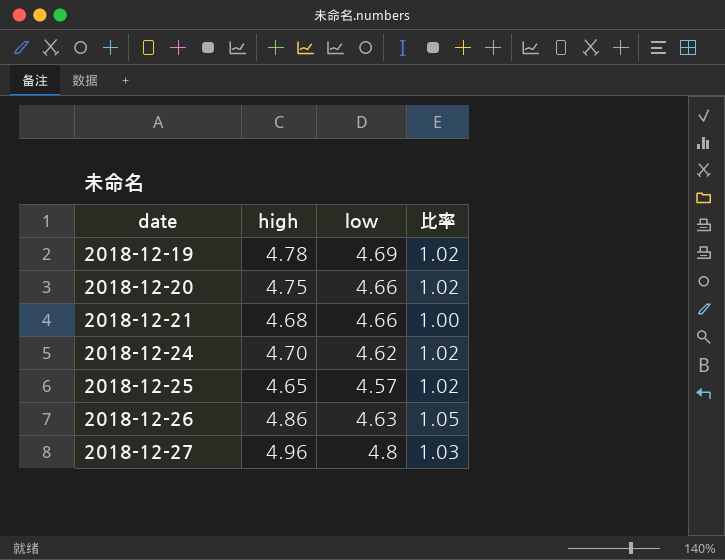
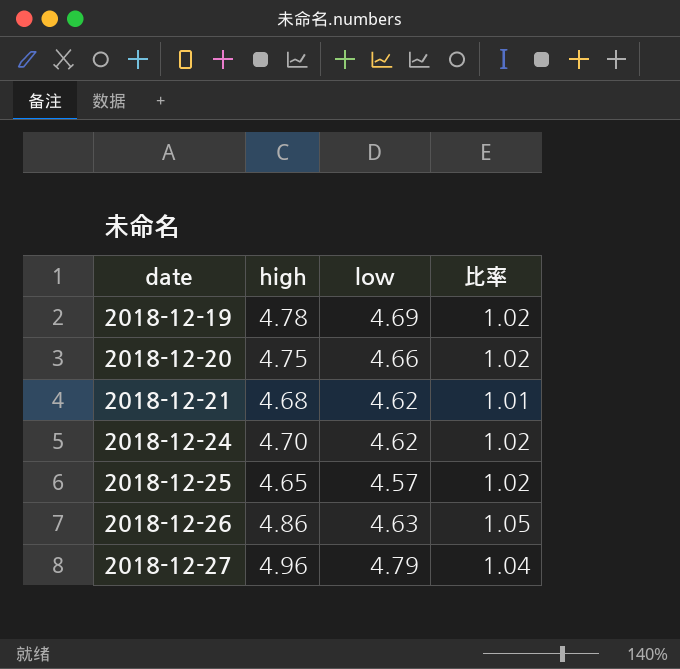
2018-12-21 | low: 4.66 -> 4.62
2018-12-21 | 比率: 1.00 -> 1.01
2018-12-27 | low: 4.8 -> 4.79
2018-12-27 | 比率: 1.03 -> 1.04

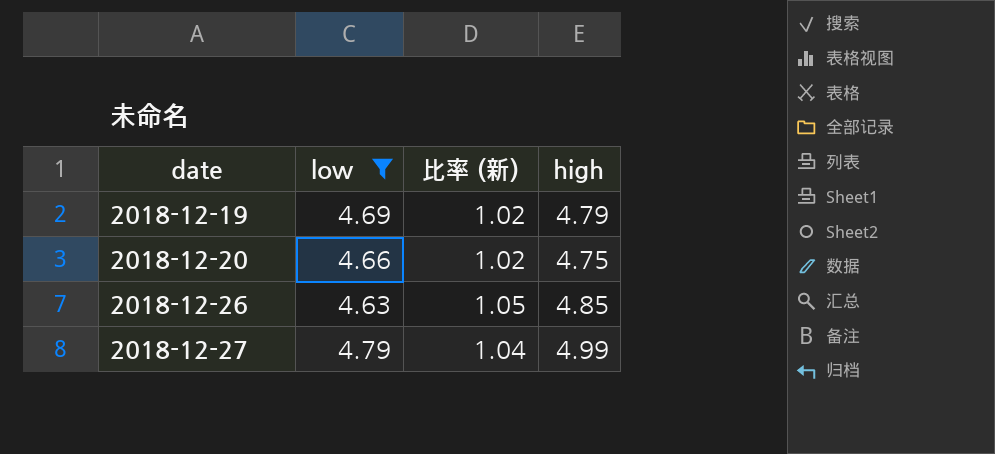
filter: none -> low >= 4.63
column name: 比率 -> 比率 (新)
column high | position: 2 -> 4
2018-12-19 | high: 4.78 -> 4.79
2018-12-26 | high: 4.86 -> 4.85
2018-12-27 | high: 4.96 -> 4.99

